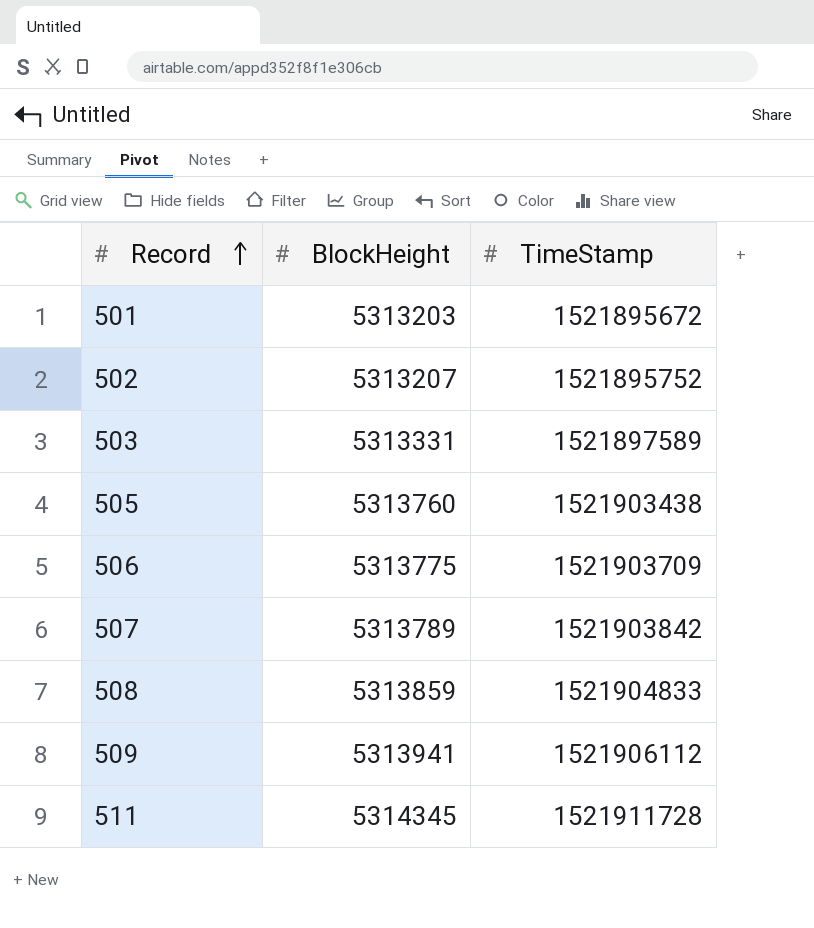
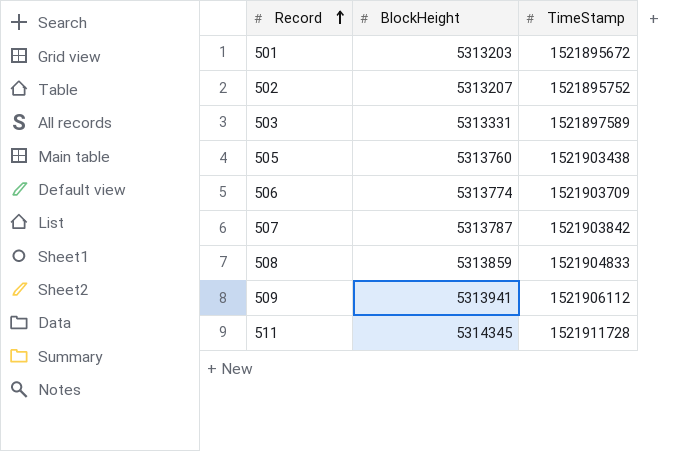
506 | BlockHeight: 5313775 -> 5313774
507 | BlockHeight: 5313789 -> 5313787

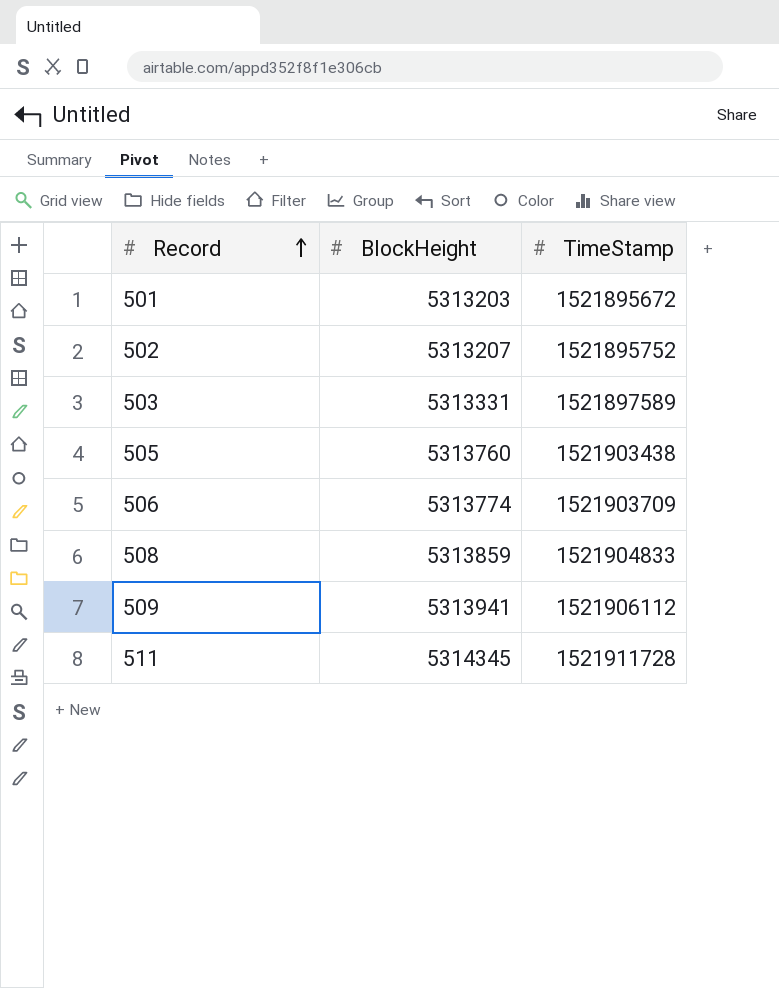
row 507: 5313787 | 1521903842 -> none

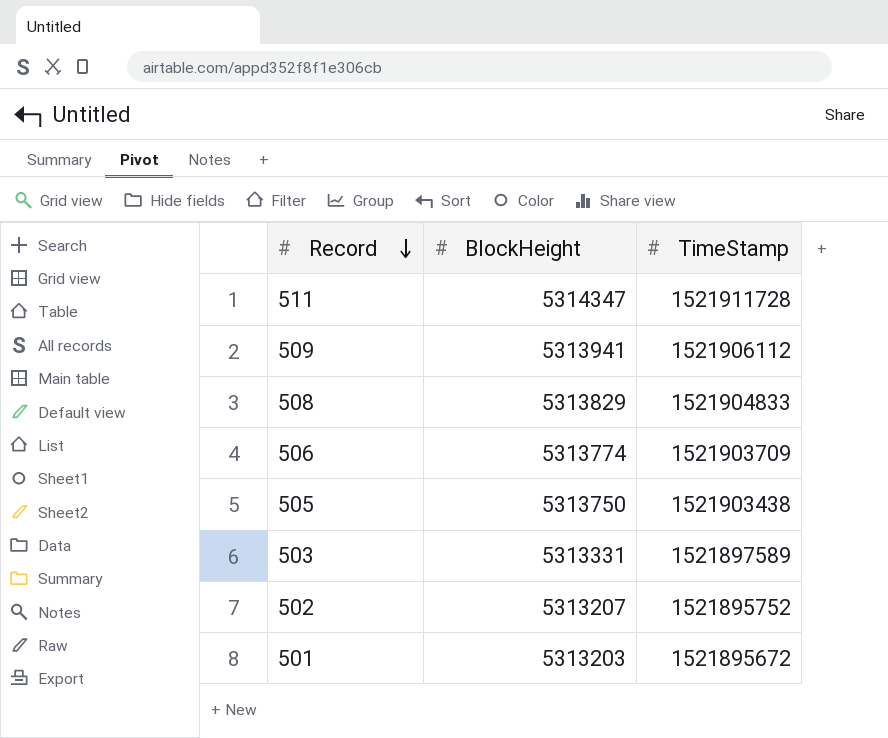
row order: Record ascending -> Record descending
511 | BlockHeight: 5314345 -> 5314347
508 | BlockHeight: 5313859 -> 5313829
505 | BlockHeight: 5313760 -> 5313750

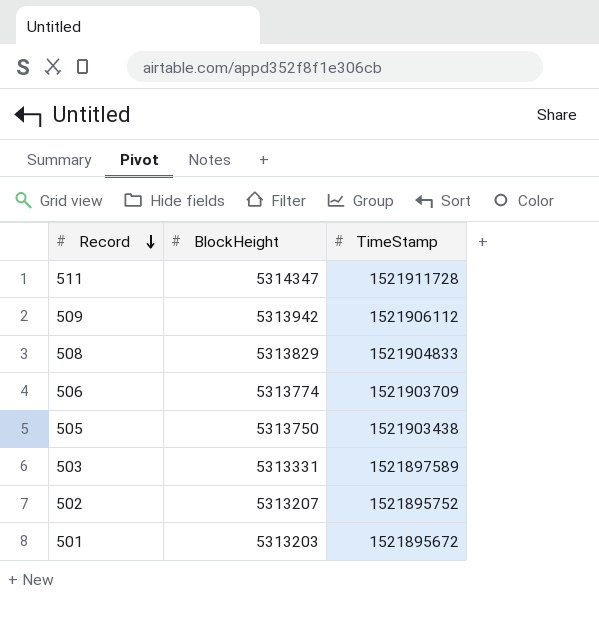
509 | BlockHeight: 5313941 -> 5313942

